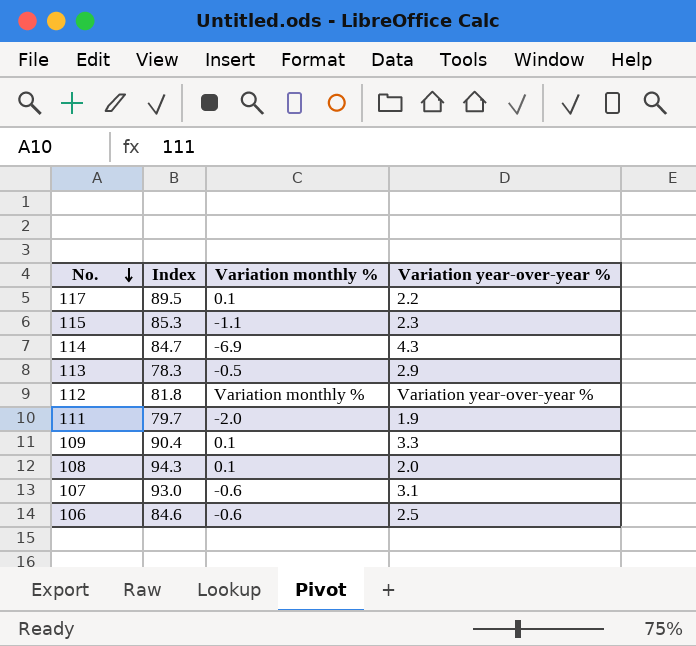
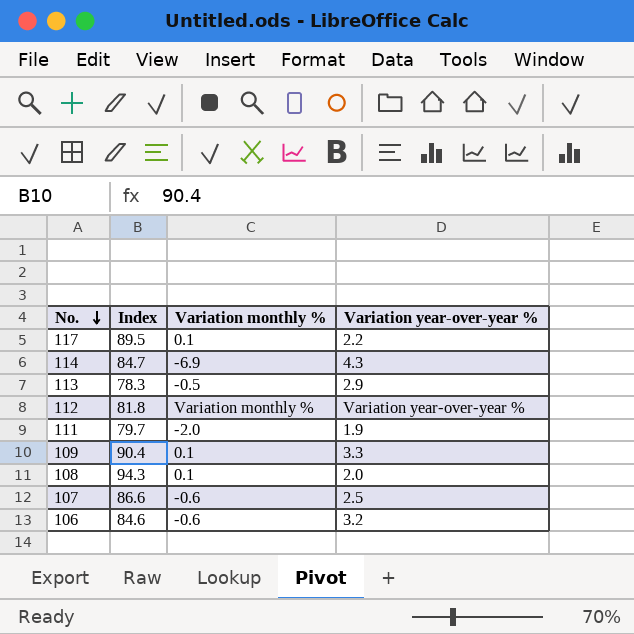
row 115: 85.3 | -1.1 | 2.3 -> none
107 | Index: 93.0 -> 86.6
107 | Variation year-over-year %: 3.1 -> 2.5
106 | Variation year-over-year %: 2.5 -> 3.2

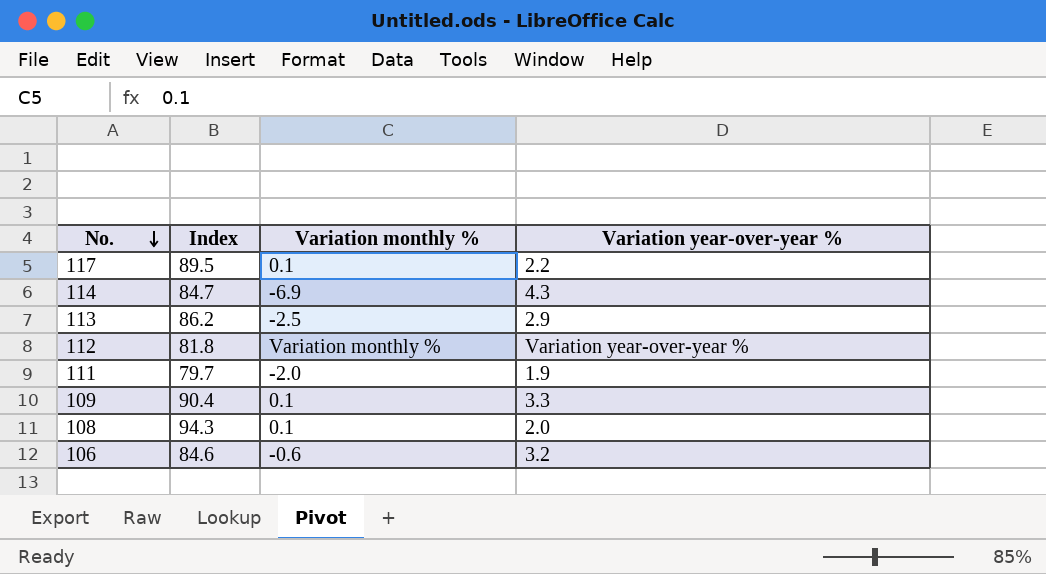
row 107: 86.6 | -0.6 | 2.5 -> none
113 | Index: 78.3 -> 86.2
113 | Variation monthly %: -0.5 -> -2.5

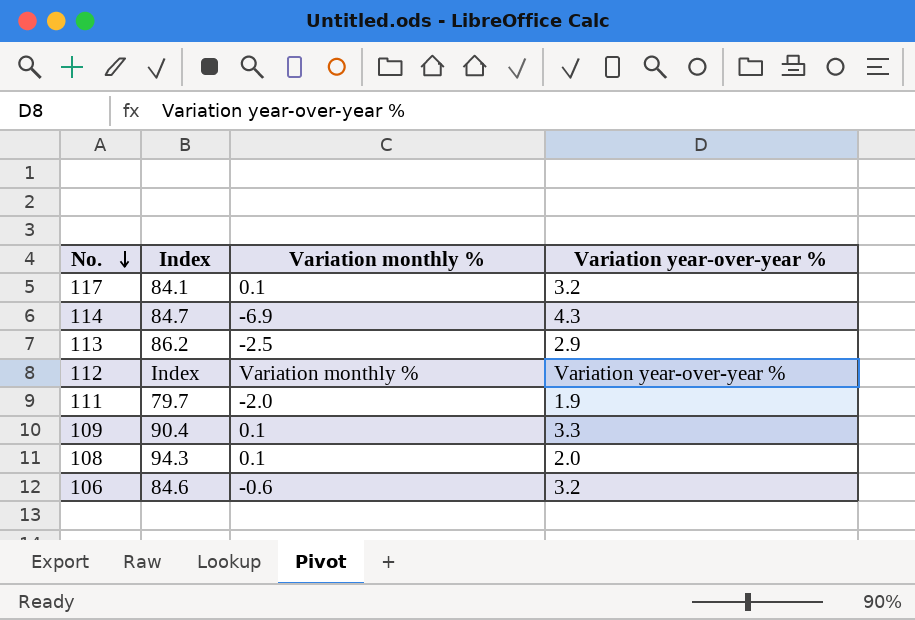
117 | Index: 89.5 -> 84.1
117 | Variation year-over-year %: 2.2 -> 3.2
112 | Index: 81.8 -> Index

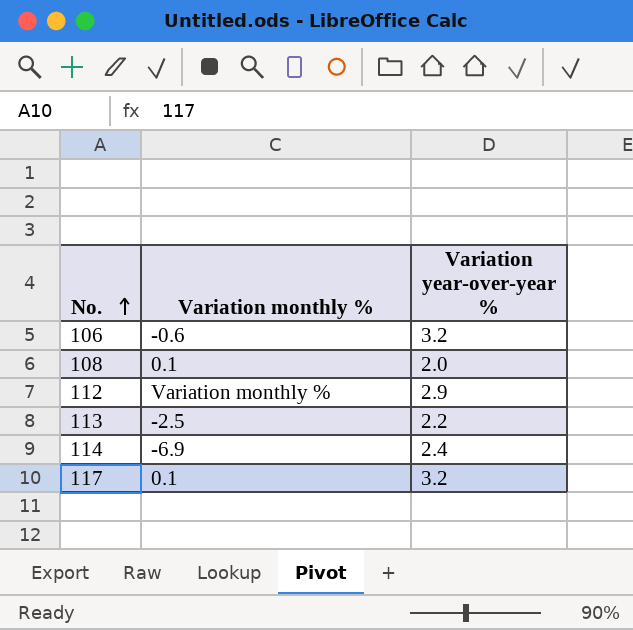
row order: No. descending -> No. ascending
column Index | position: 2 -> none
row 111: 79.7 | -2.0 | 1.9 -> none
row 109: 90.4 | 0.1 | 3.3 -> none
112 | Variation year-over-year %: Variation year-over-year % -> 2.9
113 | Variation year-over-year %: 2.9 -> 2.2
114 | Variation year-over-year %: 4.3 -> 2.4

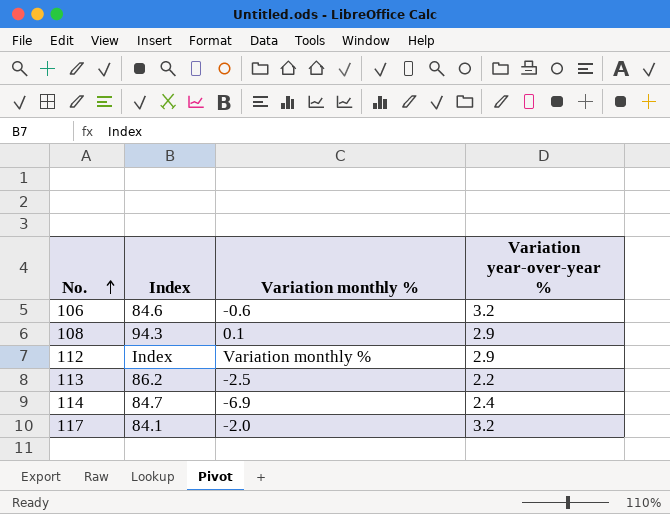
column Index | position: none -> 2
108 | Variation year-over-year %: 2.0 -> 2.9
117 | Variation monthly %: 0.1 -> -2.0

